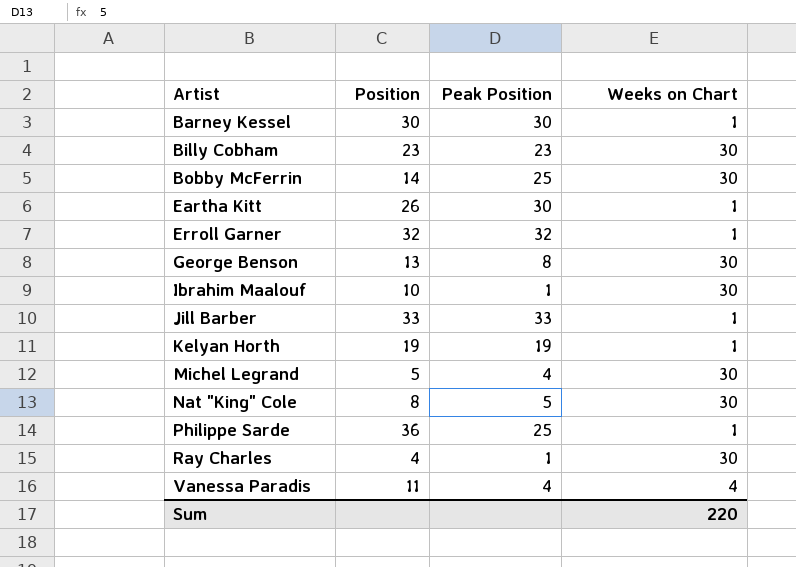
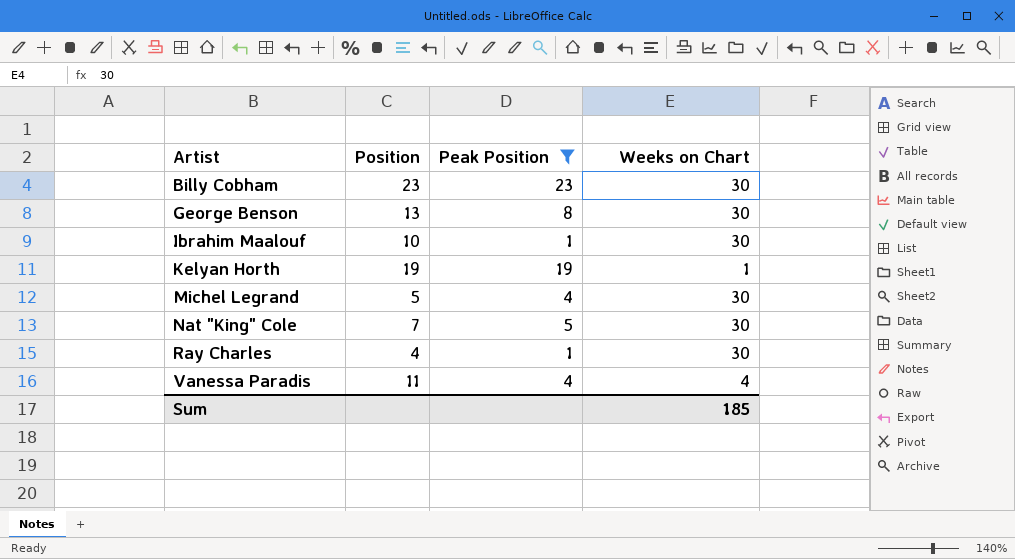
filter: none -> Peak Position <= 23
Nat "King" Cole | Position: 8 -> 7
Sum | Weeks on Chart: 220 -> 185

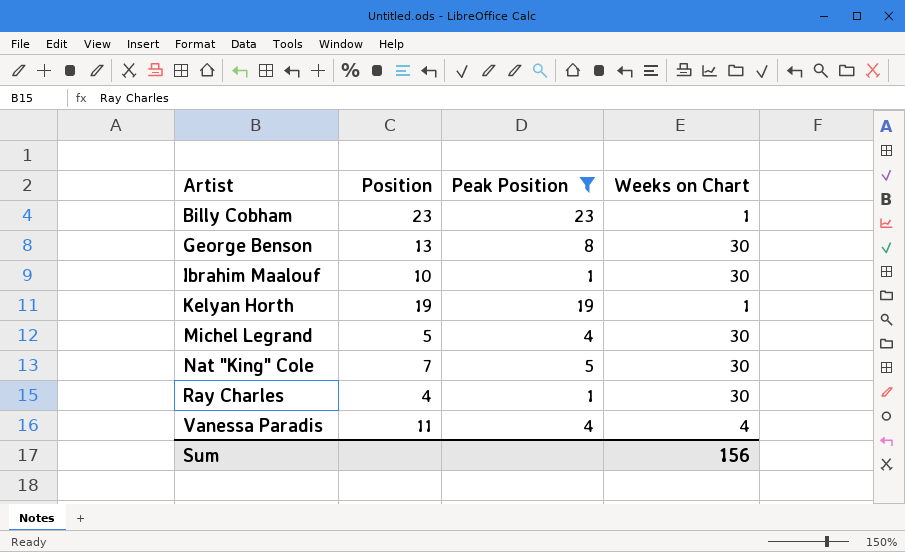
Billy Cobham | Weeks on Chart: 30 -> 1
Sum | Weeks on Chart: 185 -> 156

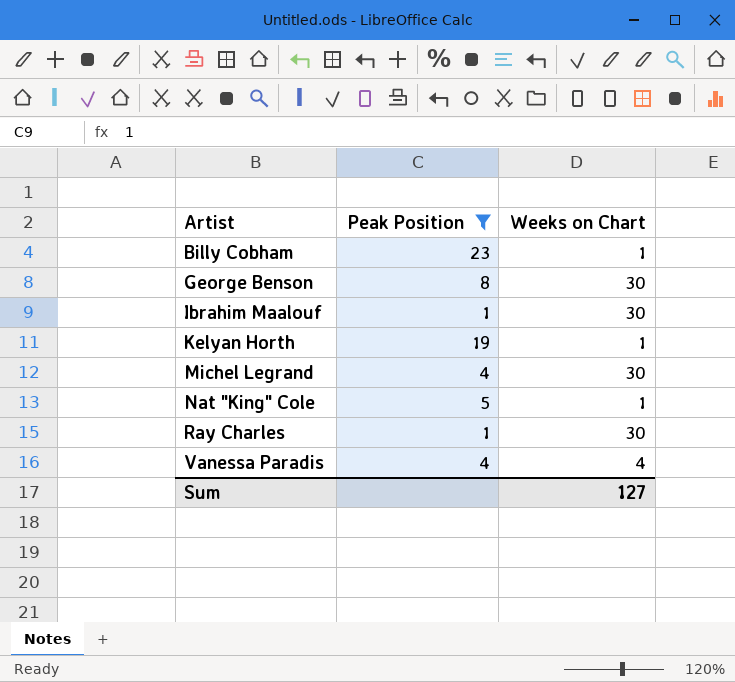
column Position | position: 2 -> none
Nat "King" Cole | Weeks on Chart: 30 -> 1
Sum | Weeks on Chart: 156 -> 127

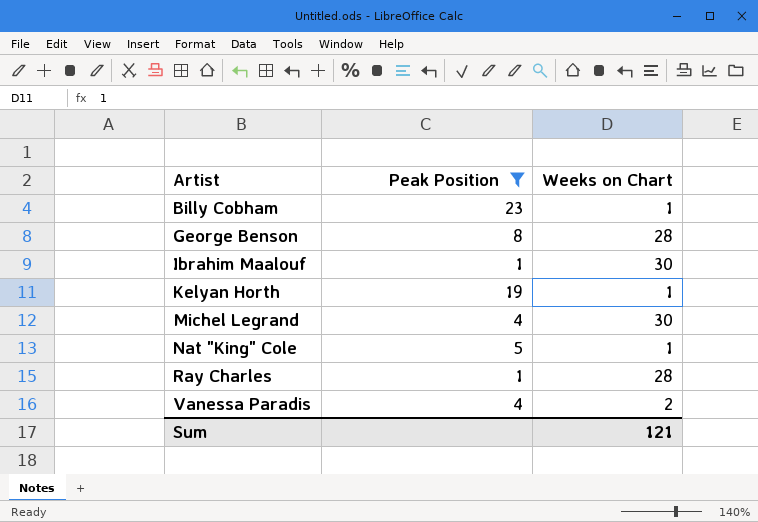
George Benson | Weeks on Chart: 30 -> 28
Ray Charles | Weeks on Chart: 30 -> 28
Vanessa Paradis | Weeks on Chart: 4 -> 2
Sum | Weeks on Chart: 127 -> 121

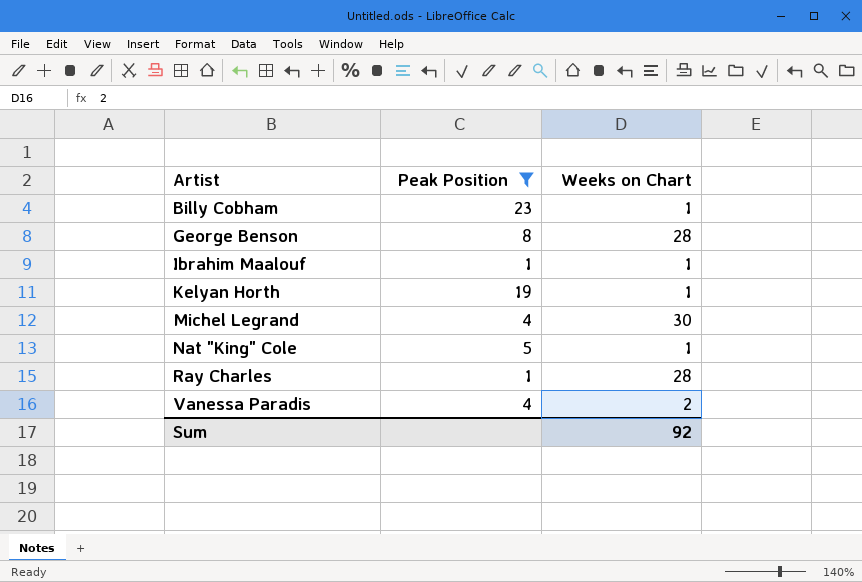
Ibrahim Maalouf | Weeks on Chart: 30 -> 1
Sum | Weeks on Chart: 121 -> 92

